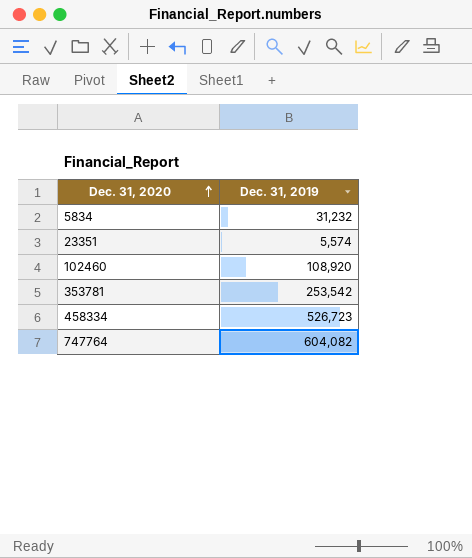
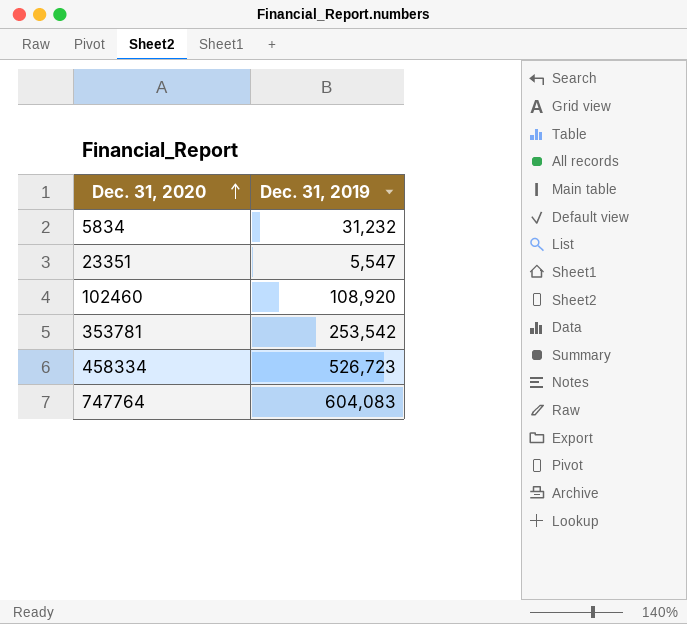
23351 | Dec. 31, 2019: 5,574 -> 5,547
747764 | Dec. 31, 2019: 604,082 -> 604,083

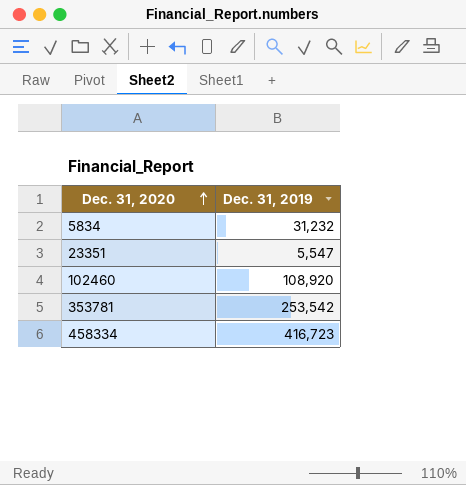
row 747764: 604,083 -> none
458334 | Dec. 31, 2019: 526,723 -> 416,723

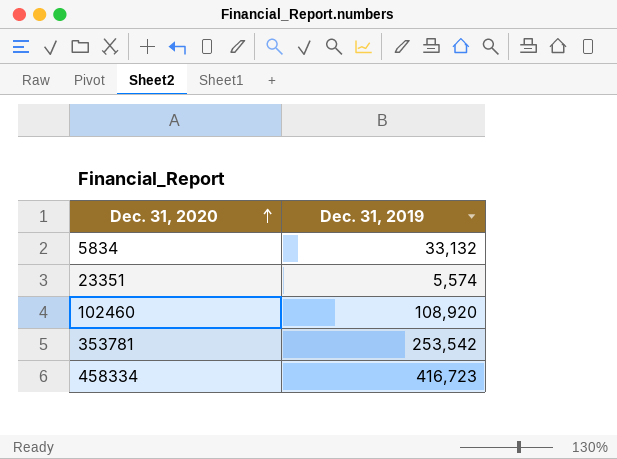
5834 | Dec. 31, 2019: 31,232 -> 33,132
23351 | Dec. 31, 2019: 5,547 -> 5,574

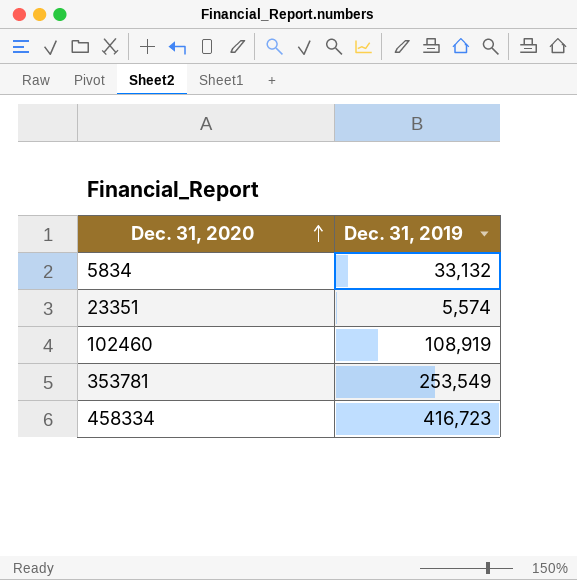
102460 | Dec. 31, 2019: 108,920 -> 108,919
353781 | Dec. 31, 2019: 253,542 -> 253,549

